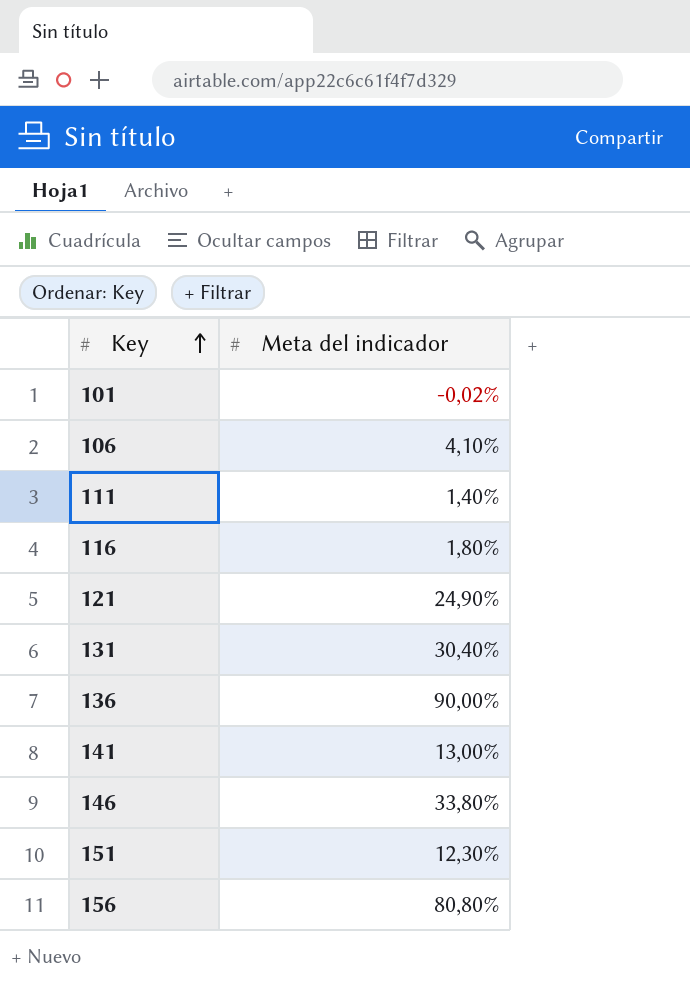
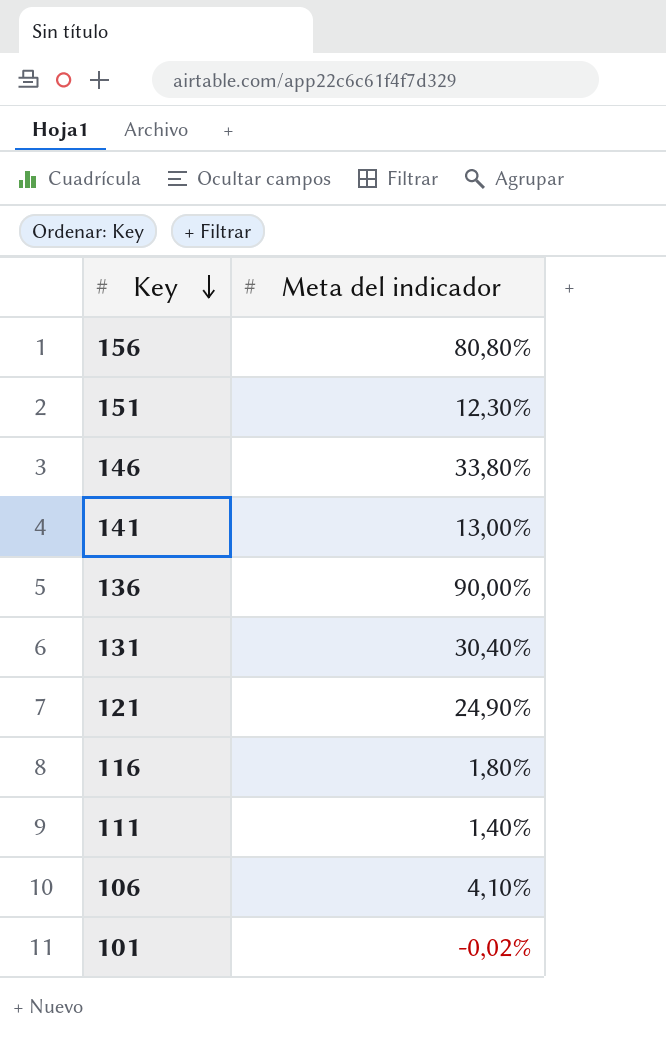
row order: Key ascending -> Key descending

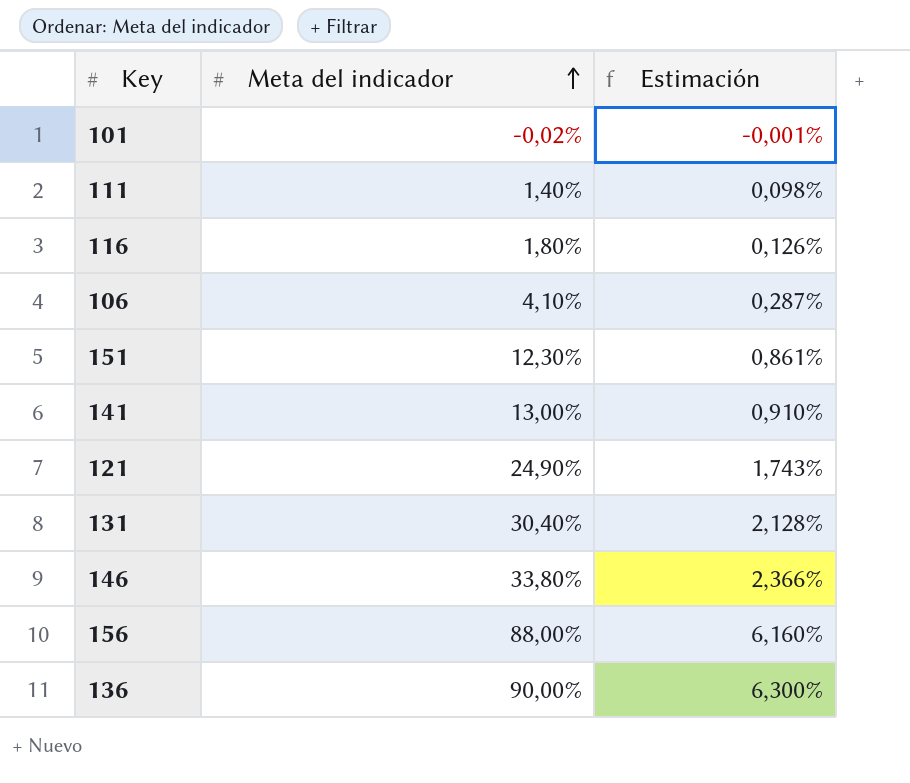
row order: Key descending -> Meta del indicador ascending
column Estimación | formula: none -> [Meta del indicador] * 0,07
156 | Meta del indicador: 80,80% -> 88,00%

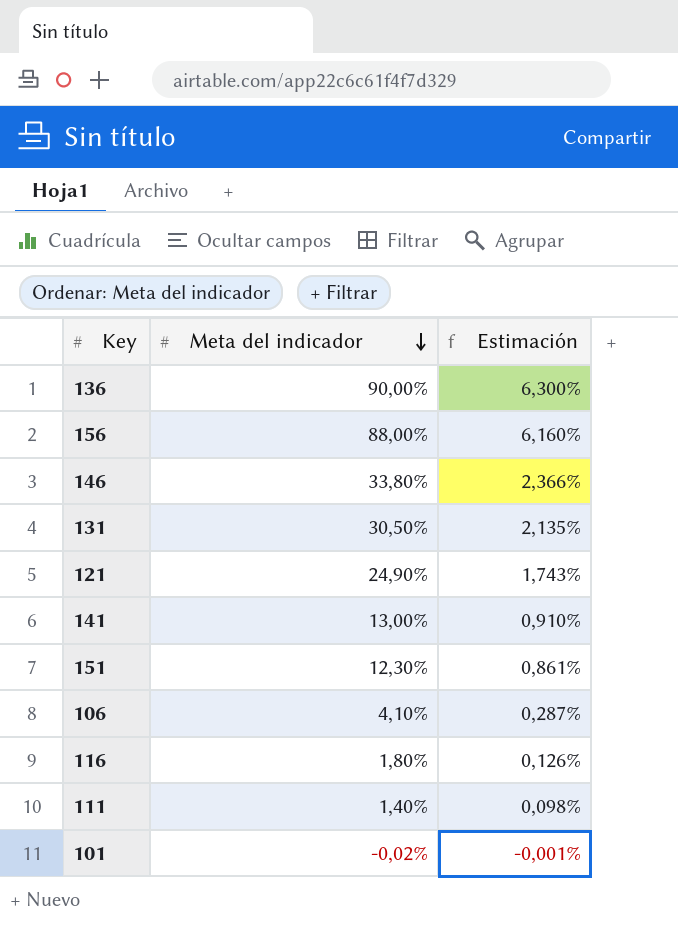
row order: Meta del indicador ascending -> Meta del indicador descending
131 | Meta del indicador: 30,40% -> 30,50%
131 | Estimación: 2,128% -> 2,135%

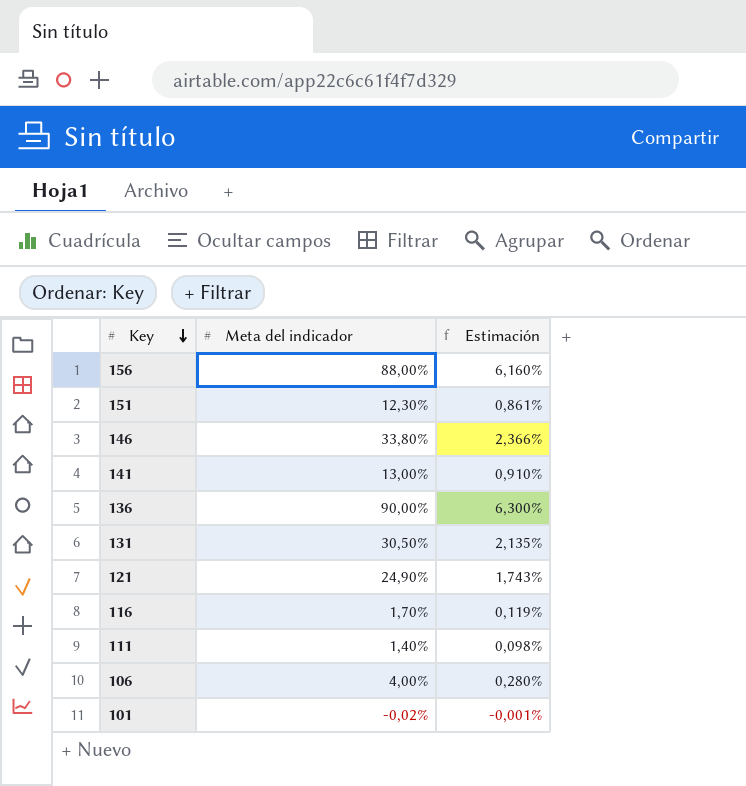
row order: Meta del indicador descending -> Key descending
116 | Meta del indicador: 1,80% -> 1,70%
116 | Estimación: 0,126% -> 0,119%
106 | Meta del indicador: 4,10% -> 4,00%
106 | Estimación: 0,287% -> 0,280%

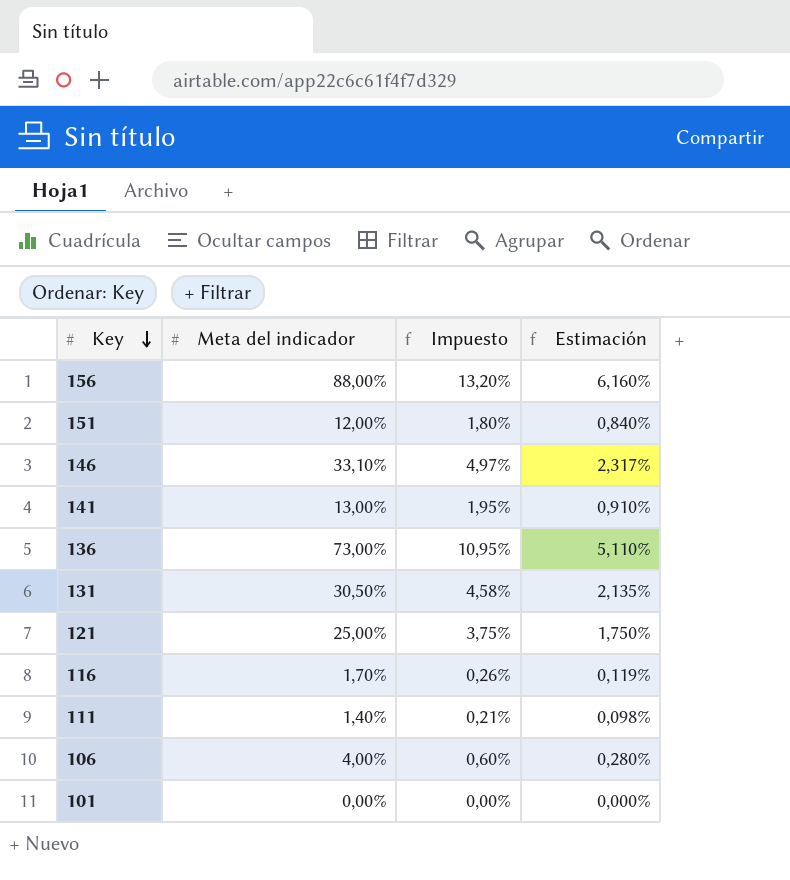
column Impuesto | formula: none -> [Meta del indicador] * 0,15
151 | Meta del indicador: 12,30% -> 12,00%
151 | Estimación: 0,861% -> 0,840%
146 | Meta del indicador: 33,80% -> 33,10%
146 | Estimación: 2,366% -> 2,317%
136 | Meta del indicador: 90,00% -> 73,00%
136 | Estimación: 6,300% -> 5,110%
121 | Meta del indicador: 24,90% -> 25,00%
121 | Estimación: 1,743% -> 1,750%
101 | Meta del indicador: -0,02% -> 0,00%
101 | Estimación: -0,001% -> 0,000%

